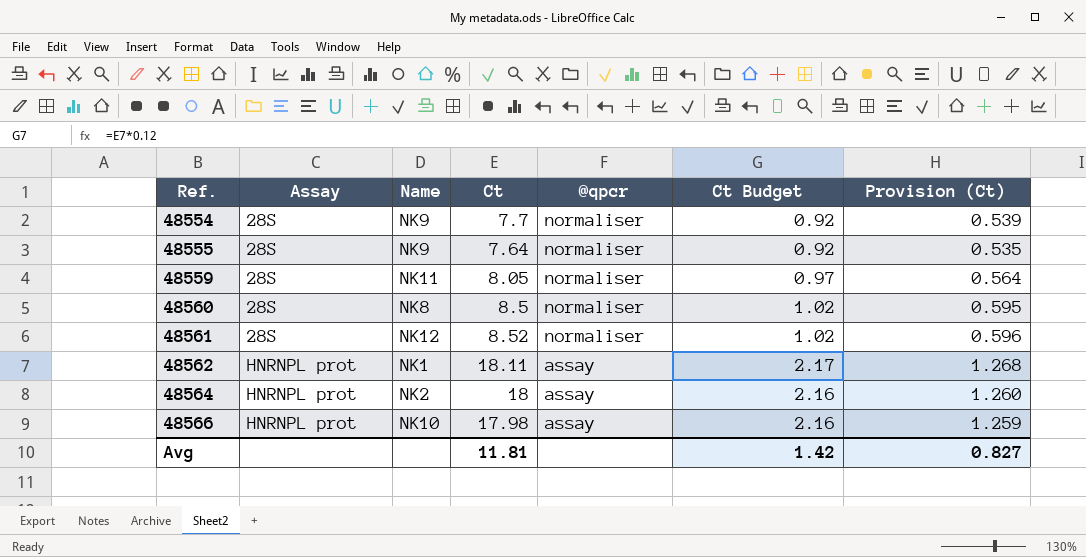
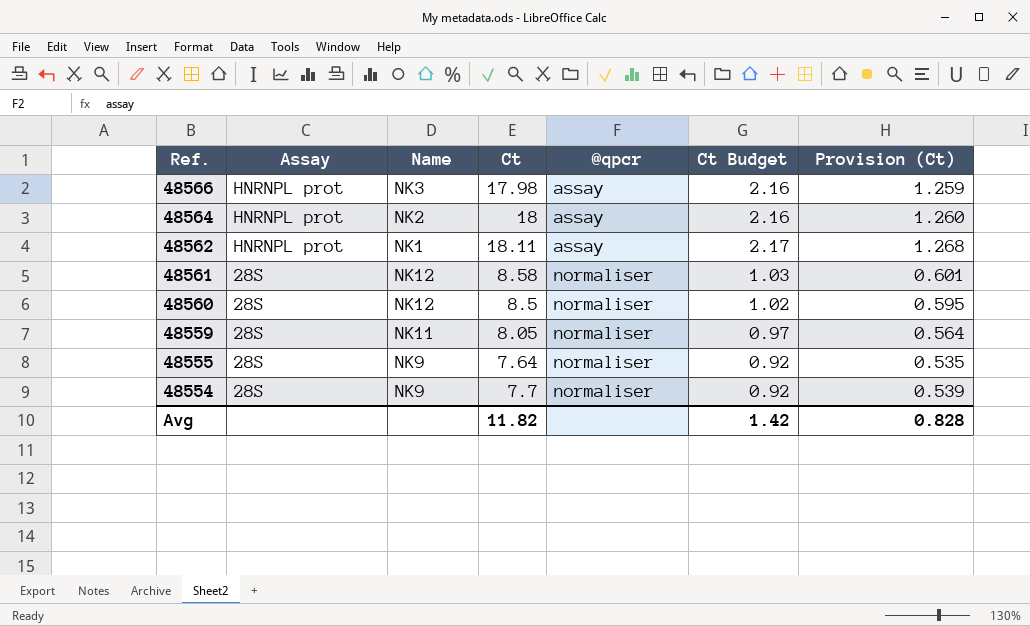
row order: Ref. ascending -> Ref. descending
48566 | Name: NK10 -> NK3
48561 | Ct: 8.52 -> 8.58
48561 | Ct Budget: 1.02 -> 1.03
48561 | Provision (Ct): 0.596 -> 0.601
48560 | Name: NK8 -> NK12
Avg | Ct: 11.81 -> 11.82
Avg | Provision (Ct): 0.827 -> 0.828

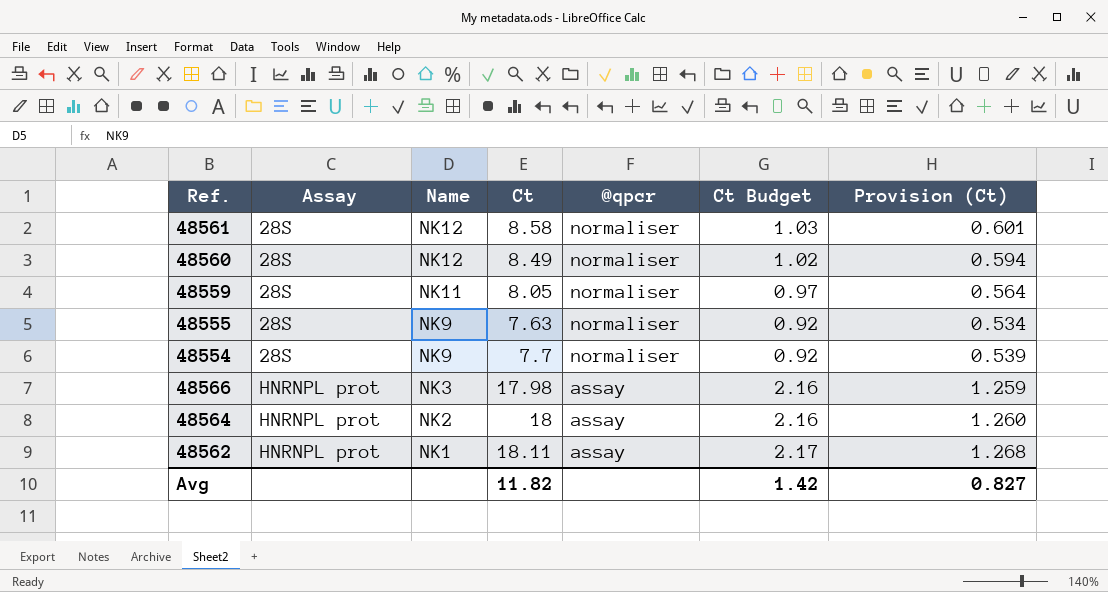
row order: Ref. descending -> Assay ascending
48560 | Ct: 8.5 -> 8.49
48560 | Provision (Ct): 0.595 -> 0.594
48555 | Ct: 7.64 -> 7.63
48555 | Provision (Ct): 0.535 -> 0.534
Avg | Provision (Ct): 0.828 -> 0.827

